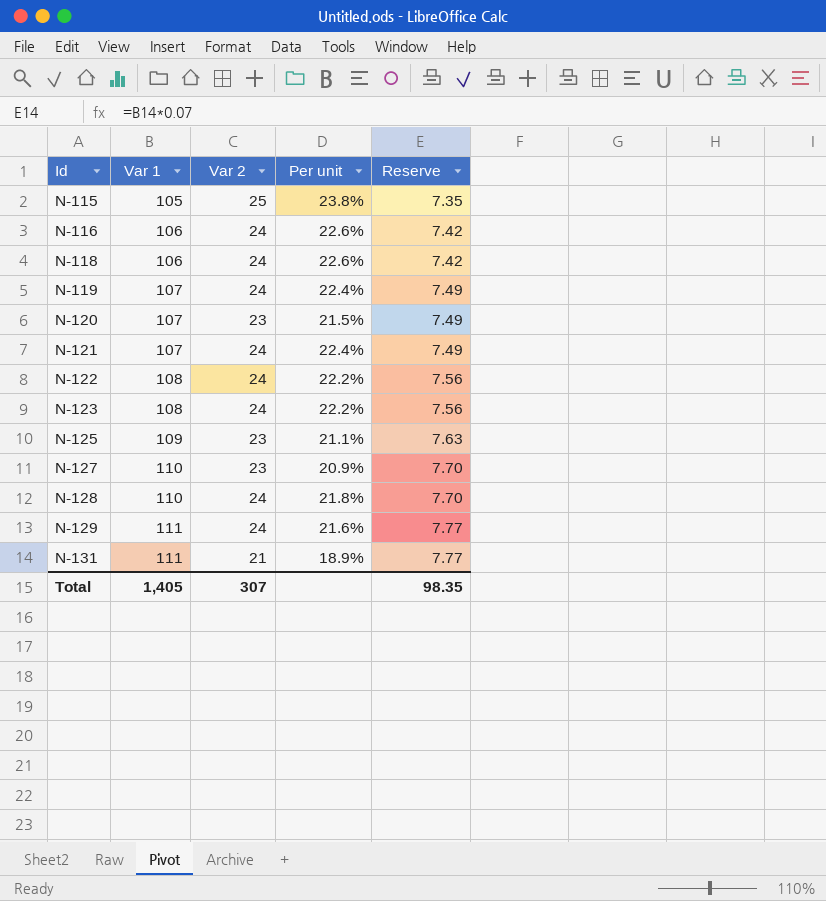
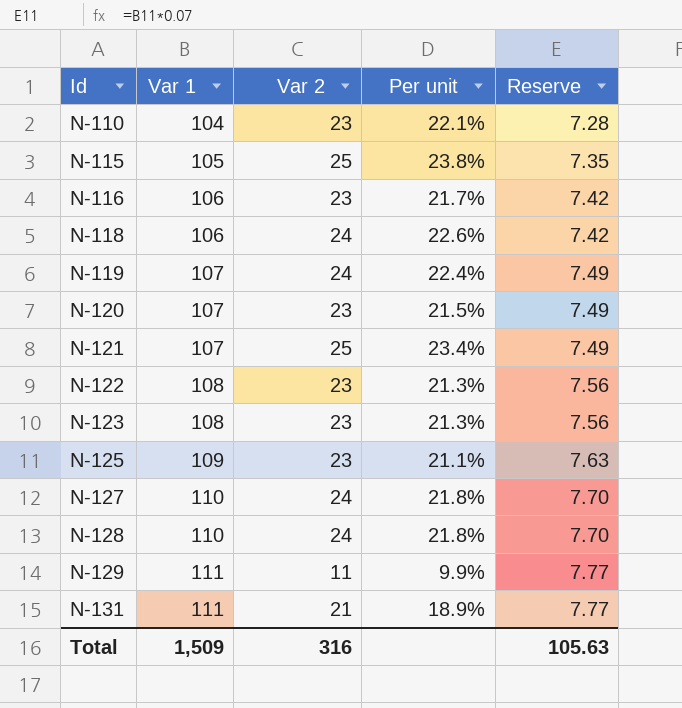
row N-110: none -> 104 | 23 | 22.1% | 7.28
N-116 | Var 2: 24 -> 23
N-116 | Per unit: 22.6% -> 21.7%
N-121 | Var 2: 24 -> 25
N-121 | Per unit: 22.4% -> 23.4%
N-122 | Var 2: 24 -> 23
N-122 | Per unit: 22.2% -> 21.3%
N-123 | Var 2: 24 -> 23
N-123 | Per unit: 22.2% -> 21.3%
N-127 | Var 2: 23 -> 24
N-127 | Per unit: 20.9% -> 21.8%
N-129 | Var 2: 24 -> 11
N-129 | Per unit: 21.6% -> 9.9%
Total | Var 1: 1,405 -> 1,509
Total | Var 2: 307 -> 316
Total | Reserve: 98.35 -> 105.63

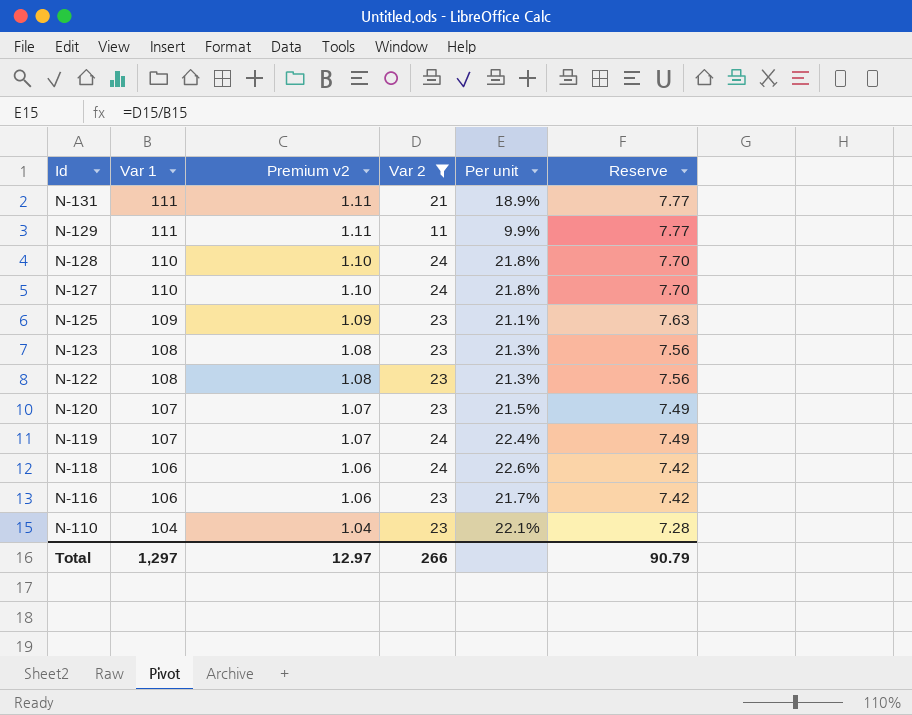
filter: none -> Var 2 != 25
row order: Id ascending -> Id descending
column Premium v2 | formula: none -> [Var 1] * 0.01
Total | Var 1: 1,509 -> 1,297
Total | Var 2: 316 -> 266
Total | Reserve: 105.63 -> 90.79

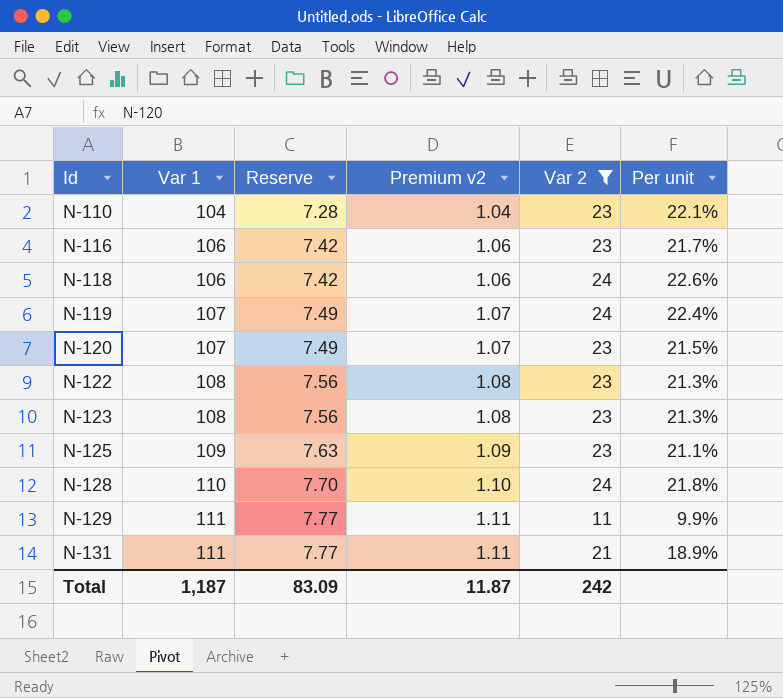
row order: Id descending -> Id ascending
column Reserve | position: 6 -> 3
row N-127: 110 | 1.10 | 24 | 21.8% | 7.70 -> none
Total | Var 1: 1,297 -> 1,187
Total | Reserve: 90.79 -> 83.09
Total | Premium v2: 12.97 -> 11.87
Total | Var 2: 266 -> 242

